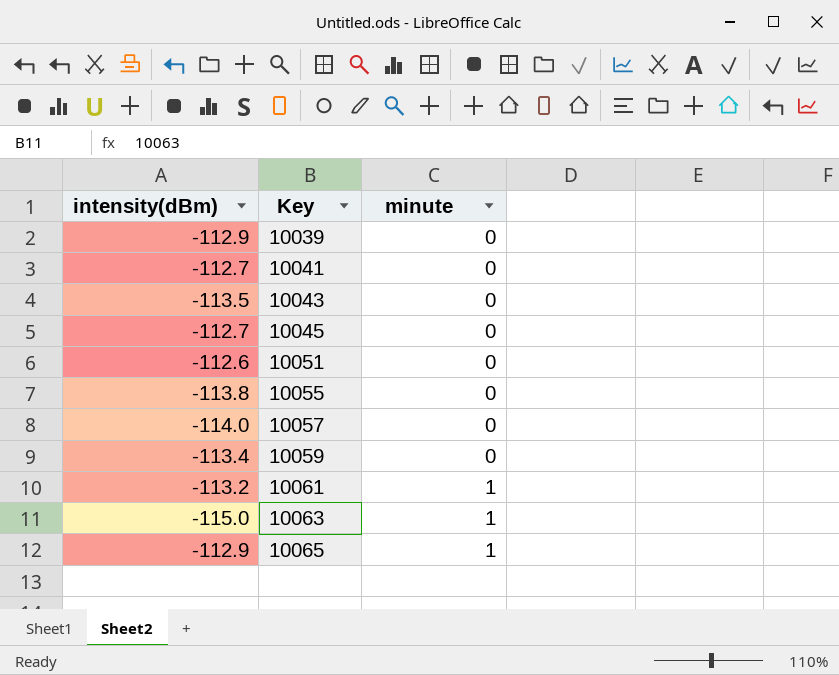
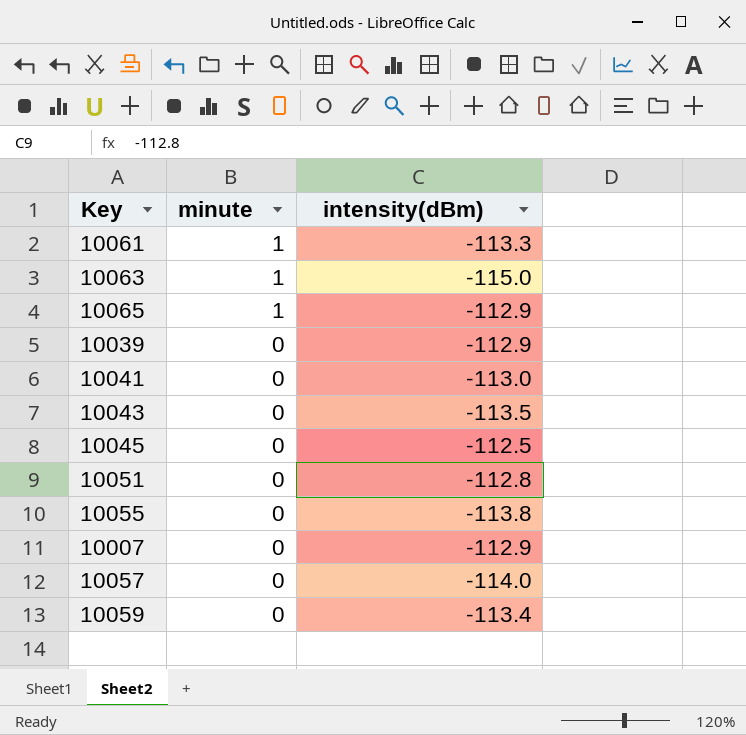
row order: Key ascending -> minute descending
column intensity(dBm) | position: 1 -> 3
10061 | intensity(dBm): -113.2 -> -113.3
10041 | intensity(dBm): -112.7 -> -113.0
10045 | intensity(dBm): -112.7 -> -112.5
10051 | intensity(dBm): -112.6 -> -112.8
row 10007: none -> 0 | -112.9

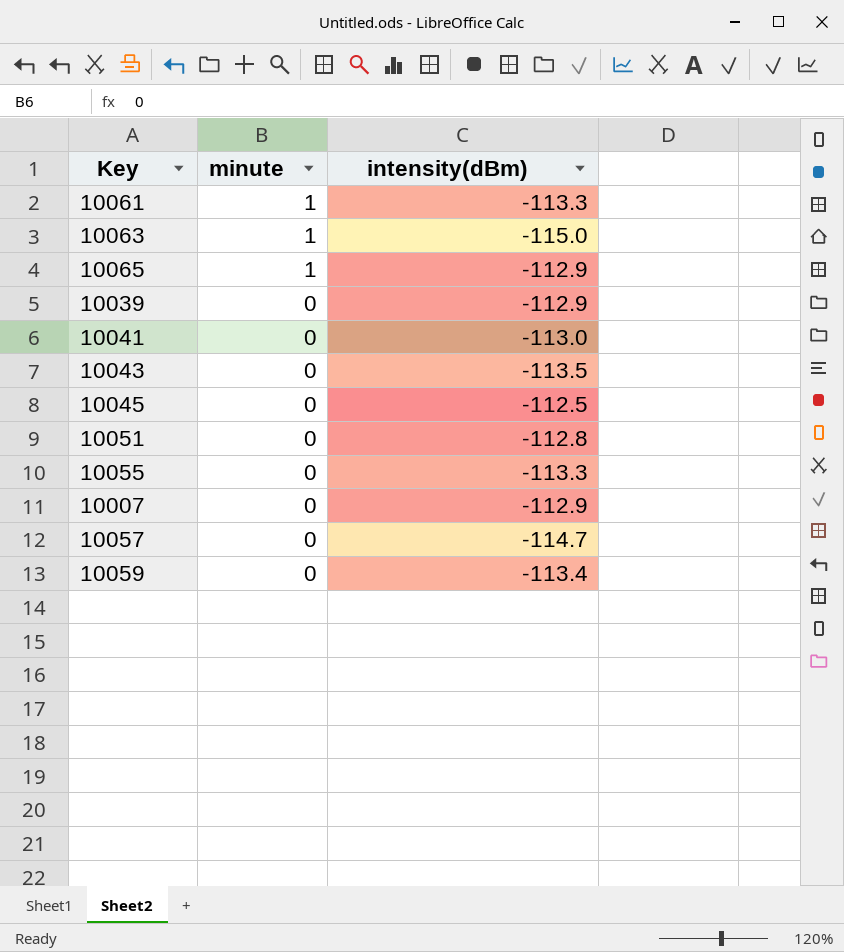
10055 | intensity(dBm): -113.8 -> -113.3
10057 | intensity(dBm): -114.0 -> -114.7

